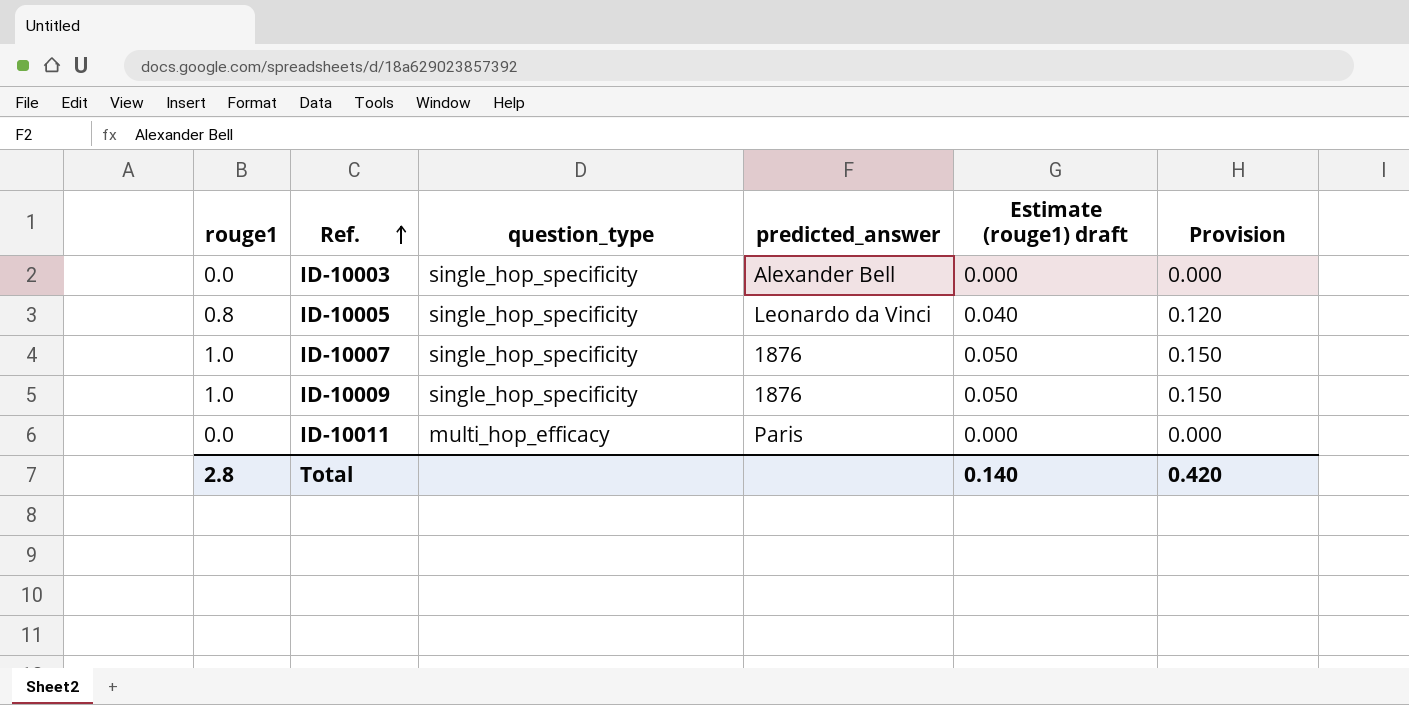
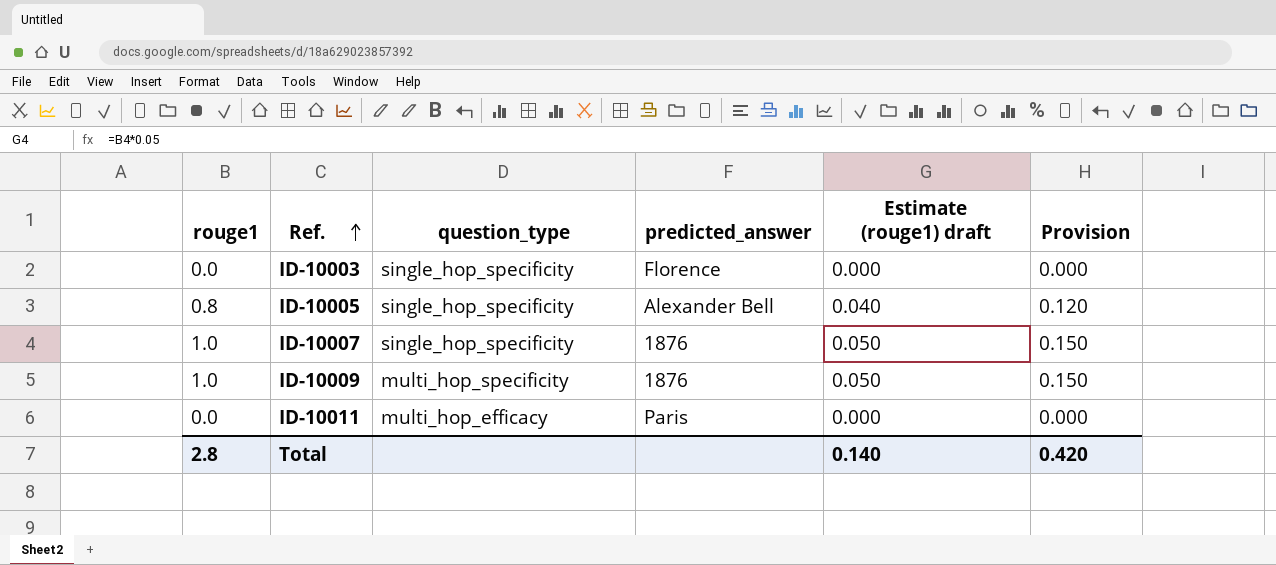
ID-10003 | predicted_answer: Alexander Bell -> Florence
ID-10005 | predicted_answer: Leonardo da Vinci -> Alexander Bell
ID-10009 | question_type: single_hop_specificity -> multi_hop_specificity

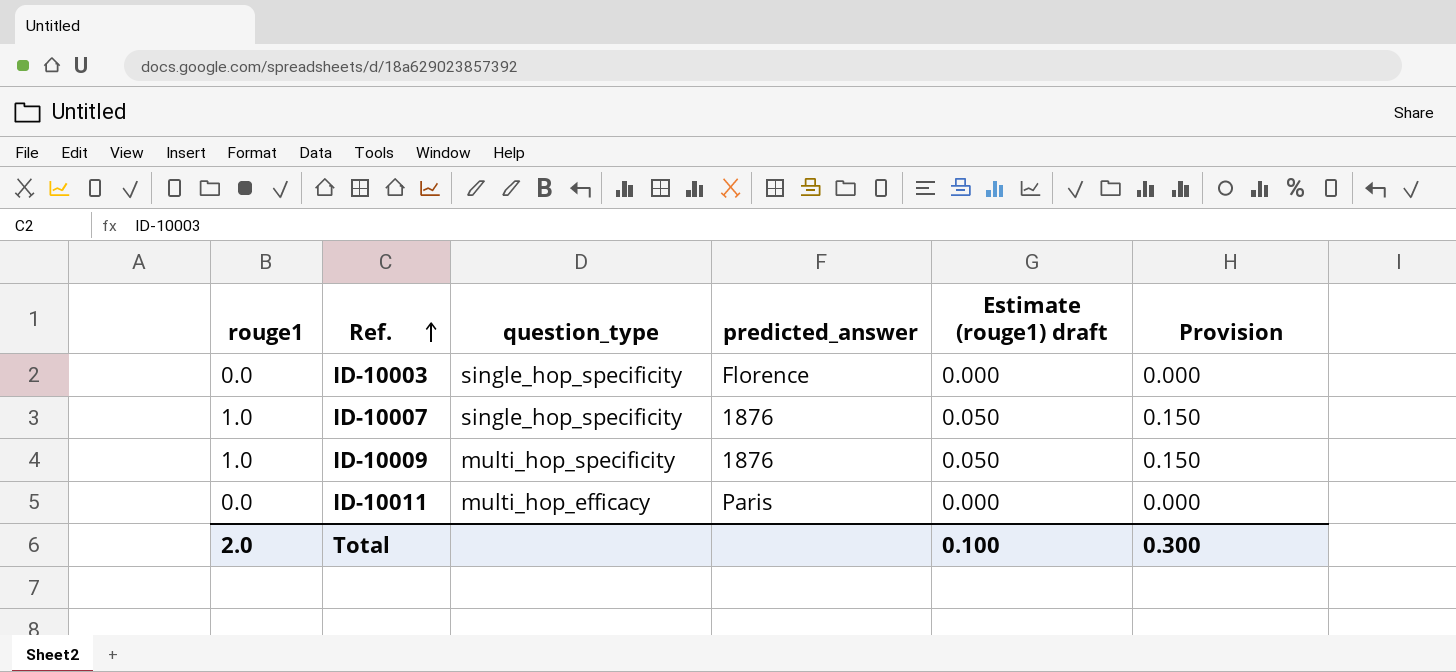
row ID-10005: 0.8 | single_hop_specificity | Alexander Bell | 0.040 | 0.120 -> none
Total | rouge1: 2.8 -> 2.0
Total | Estimate (rouge1) draft: 0.140 -> 0.100
Total | Provision: 0.420 -> 0.300

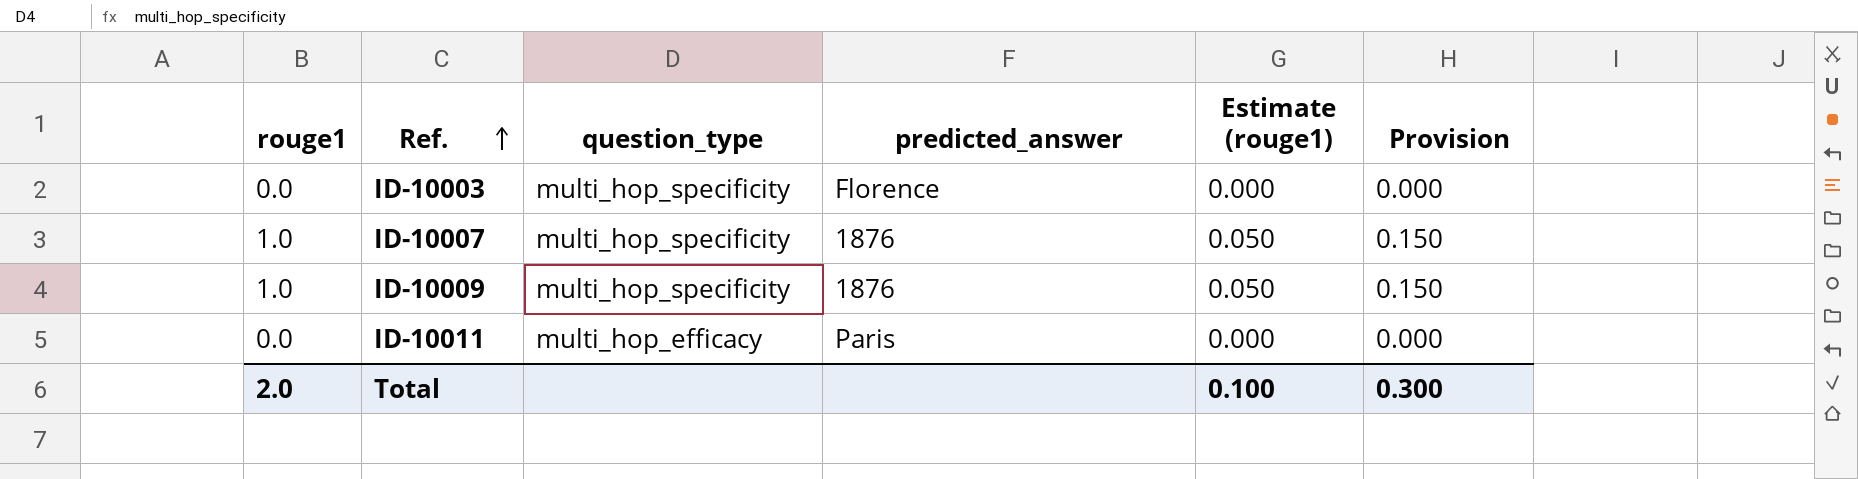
column name: Estimate (rouge1) draft -> Estimate (rouge1)
ID-10003 | question_type: single_hop_specificity -> multi_hop_specificity
ID-10007 | question_type: single_hop_specificity -> multi_hop_specificity

